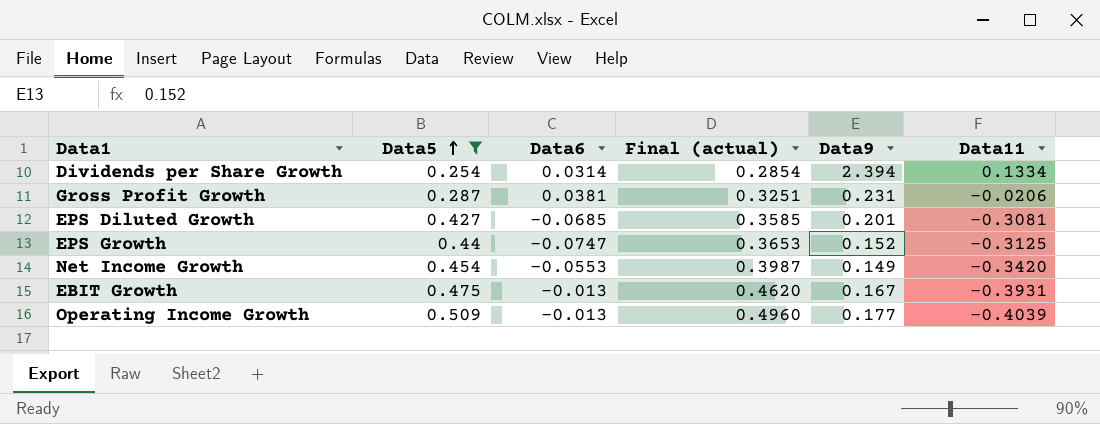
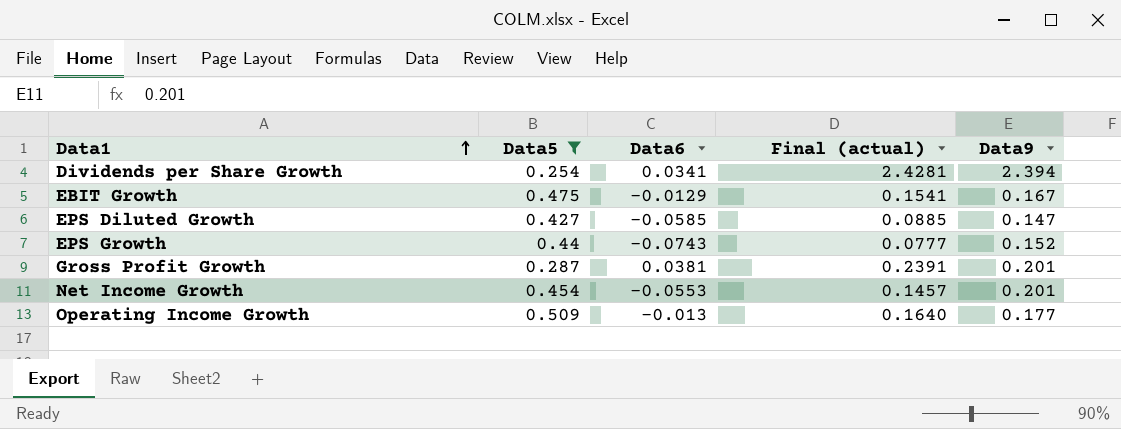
row order: Data5 ascending -> Data1 ascending
column Data11 | position: 6 -> none
column Final (actual) | formula: [Data5] + [Data6] -> [Data6] + [Data9]
Dividends per Share Growth | Data6: 0.0314 -> 0.0341
EBIT Growth | Data6: -0.013 -> -0.0129
EPS Diluted Growth | Data6: -0.0685 -> -0.0585
EPS Diluted Growth | Data9: 0.201 -> 0.147
EPS Growth | Data6: -0.0747 -> -0.0743
Gross Profit Growth | Data9: 0.231 -> 0.201
Net Income Growth | Data9: 0.149 -> 0.201

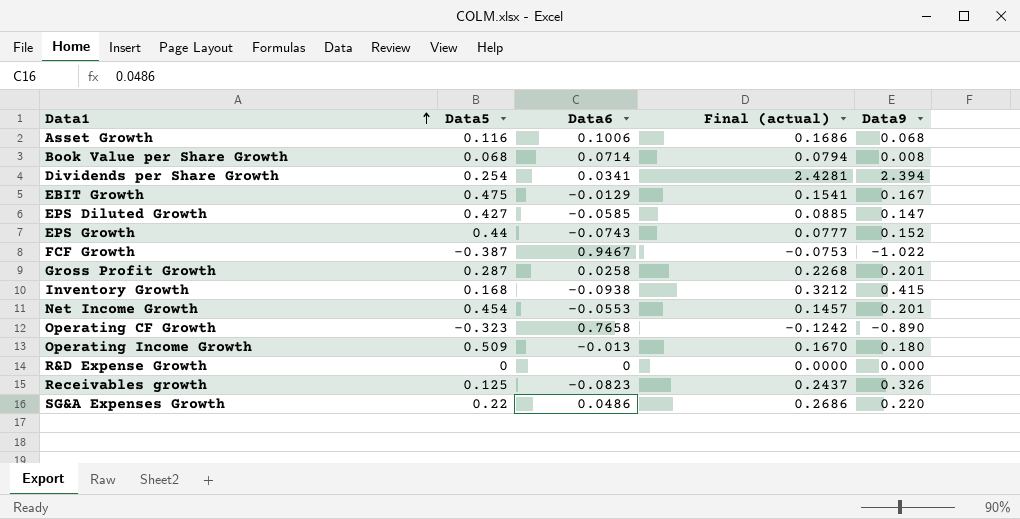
filter: Data5 >= 0.254 -> none
Gross Profit Growth | Data6: 0.0381 -> 0.0258
Gross Profit Growth | Final (actual): 0.2391 -> 0.2268
Operating Income Growth | Final (actual): 0.1640 -> 0.1670
Operating Income Growth | Data9: 0.177 -> 0.180

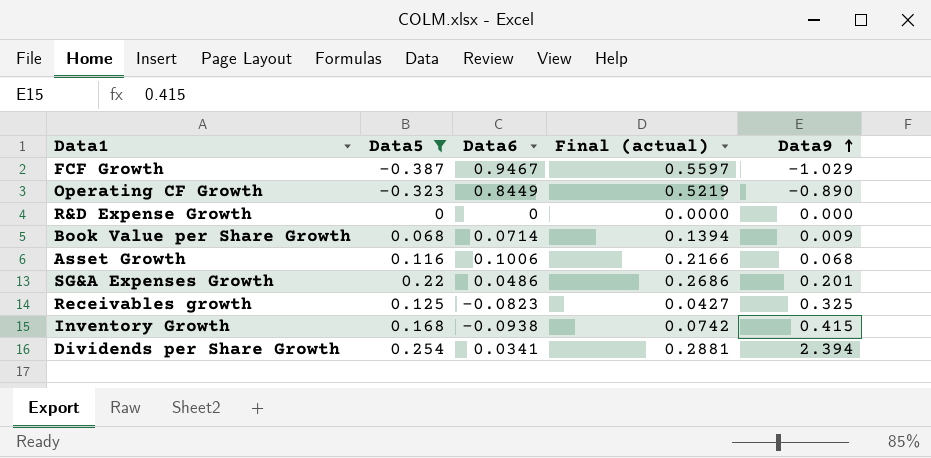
filter: none -> Data5 <= 0.254
row order: Data1 ascending -> Data9 ascending
column Final (actual) | formula: [Data6] + [Data9] -> [Data5] + [Data6]
FCF Growth | Data9: -1.022 -> -1.029
Operating CF Growth | Data6: 0.7658 -> 0.8449
Book Value per Share Growth | Data9: 0.008 -> 0.009
SG&A Expenses Growth | Data9: 0.220 -> 0.201
Receivables growth | Data9: 0.326 -> 0.325

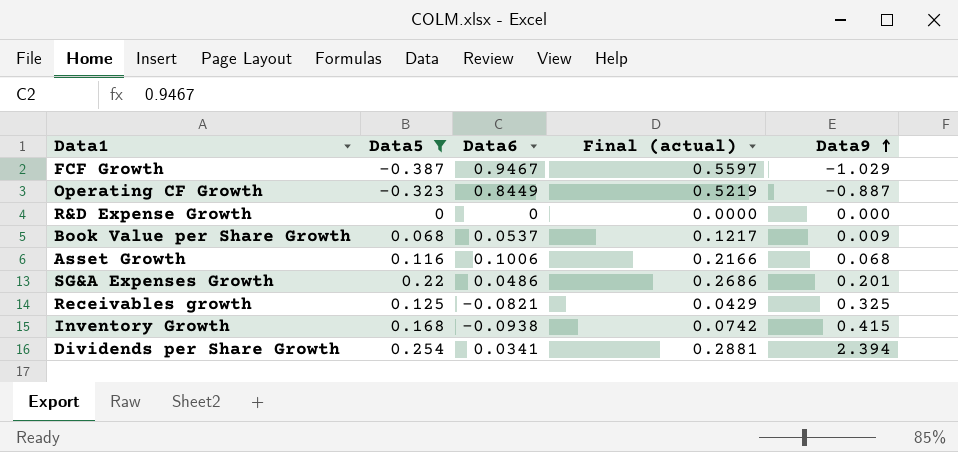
Operating CF Growth | Data9: -0.890 -> -0.887
Book Value per Share Growth | Data6: 0.0714 -> 0.0537
Book Value per Share Growth | Final (actual): 0.1394 -> 0.1217
Receivables growth | Data6: -0.0823 -> -0.0821
Receivables growth | Final (actual): 0.0427 -> 0.0429

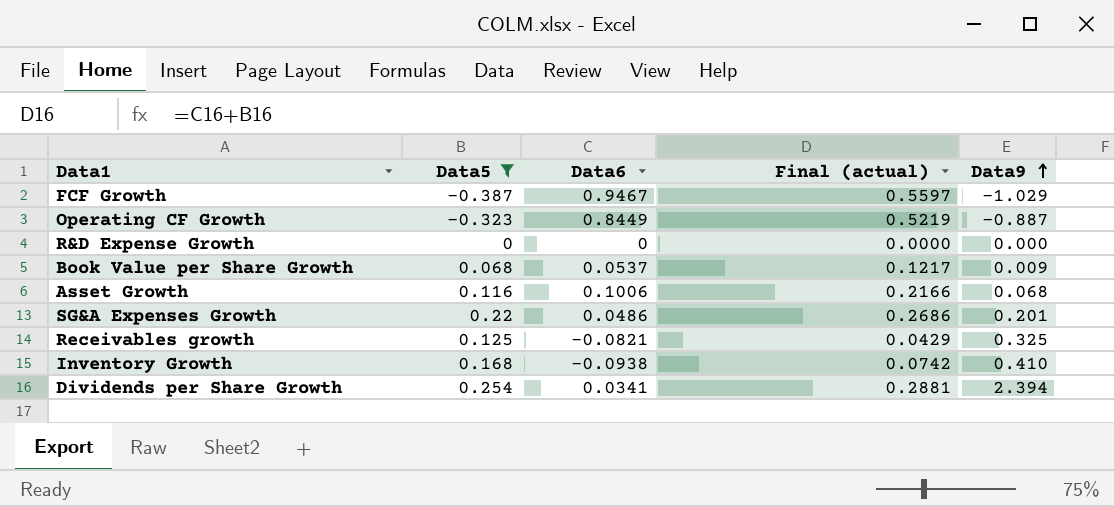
Inventory Growth | Data9: 0.415 -> 0.410

